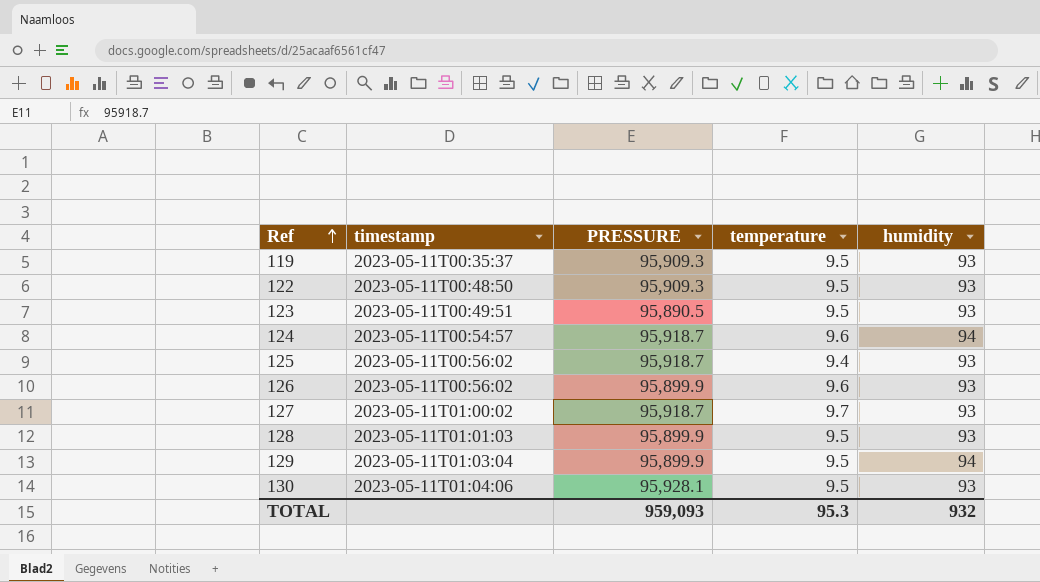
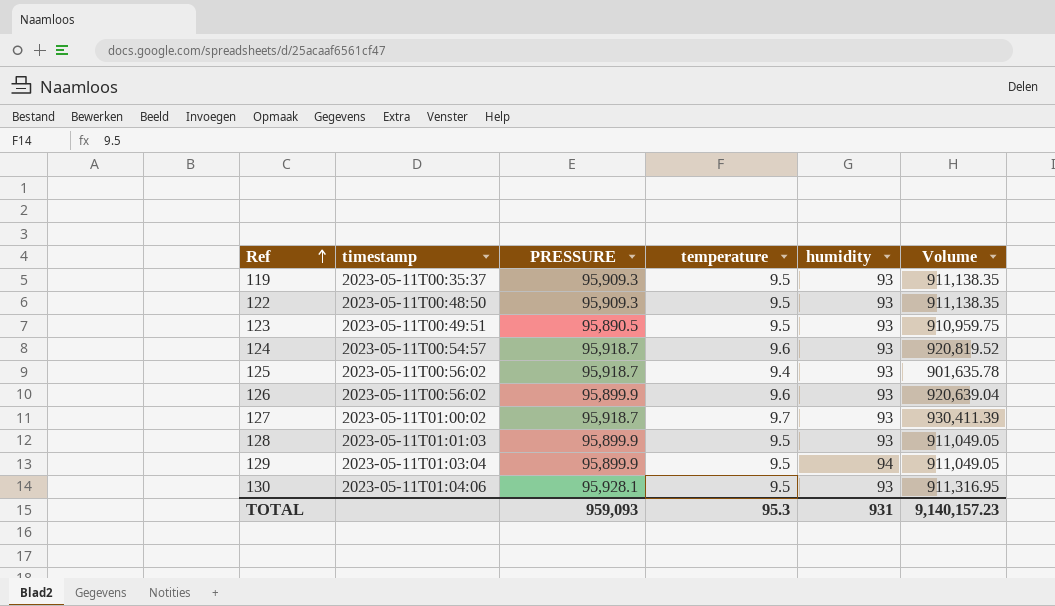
column Volume | formula: none -> [PRESSURE] * [temperature]
124 | humidity: 94 -> 93
TOTAL | humidity: 932 -> 931

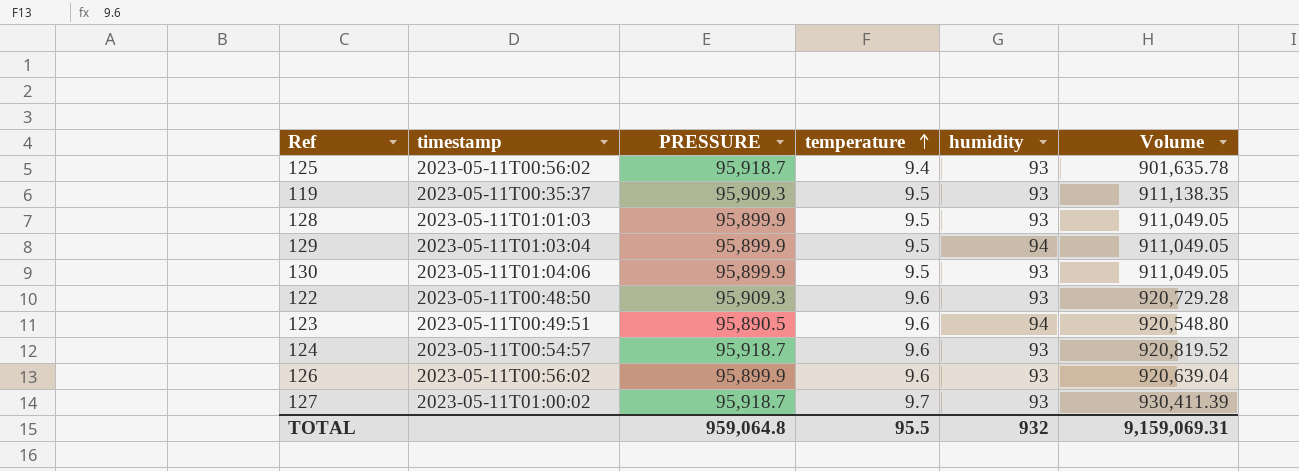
row order: Ref ascending -> temperature ascending
130 | PRESSURE: 95,928.1 -> 95,899.9
130 | Volume: 911,316.95 -> 911,049.05
122 | temperature: 9.5 -> 9.6
122 | Volume: 911,138.35 -> 920,729.28
123 | temperature: 9.5 -> 9.6
123 | humidity: 93 -> 94
123 | Volume: 910,959.75 -> 920,548.80
TOTAL | PRESSURE: 959,093 -> 959,064.8
TOTAL | temperature: 95.3 -> 95.5
TOTAL | humidity: 931 -> 932
TOTAL | Volume: 9,140,157.23 -> 9,159,069.31

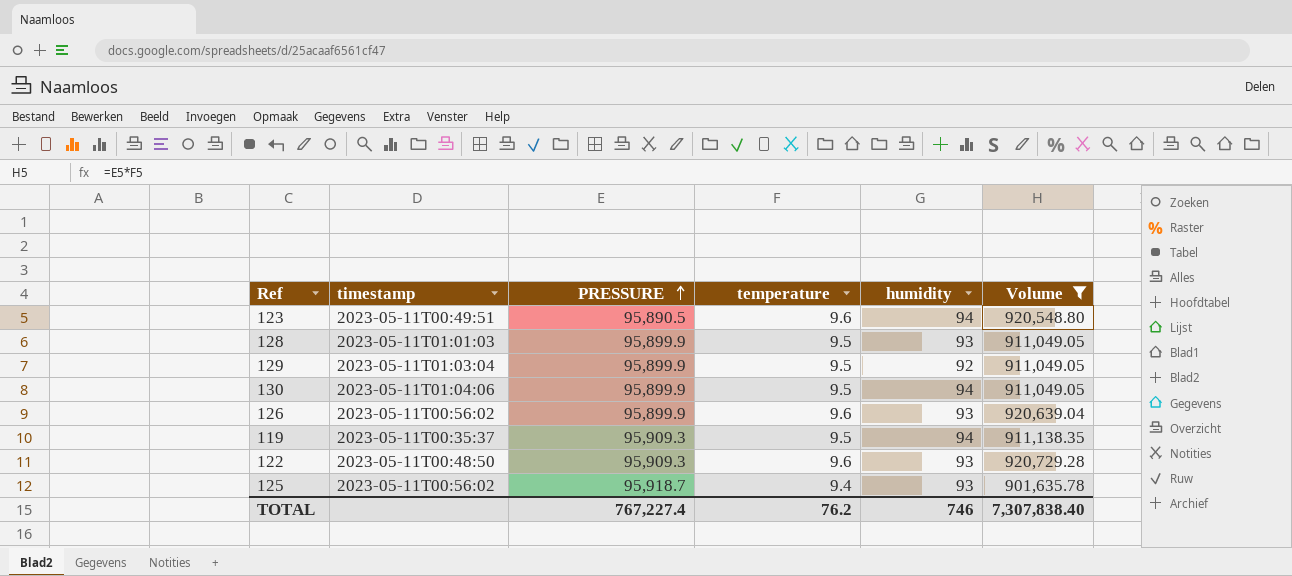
filter: none -> Volume <= 920,729.28
row order: temperature ascending -> PRESSURE ascending
129 | humidity: 94 -> 92
130 | humidity: 93 -> 94
119 | humidity: 93 -> 94
TOTAL | PRESSURE: 959,064.8 -> 767,227.4
TOTAL | temperature: 95.5 -> 76.2
TOTAL | humidity: 932 -> 746
TOTAL | Volume: 9,159,069.31 -> 7,307,838.40

